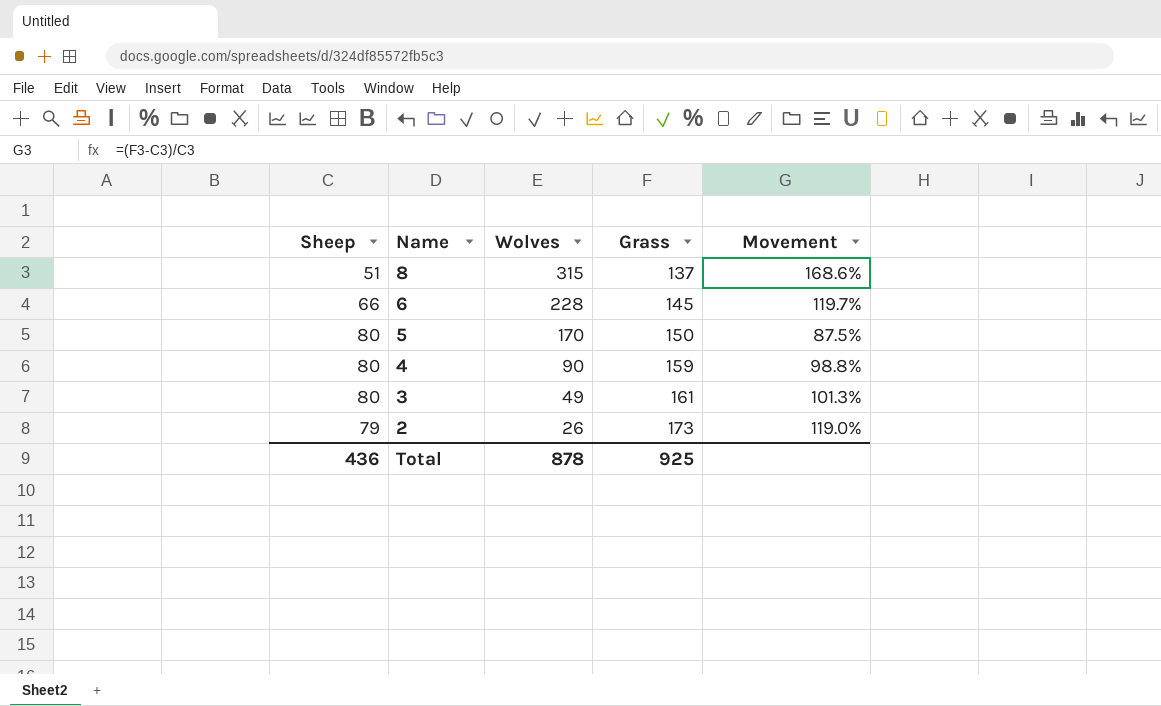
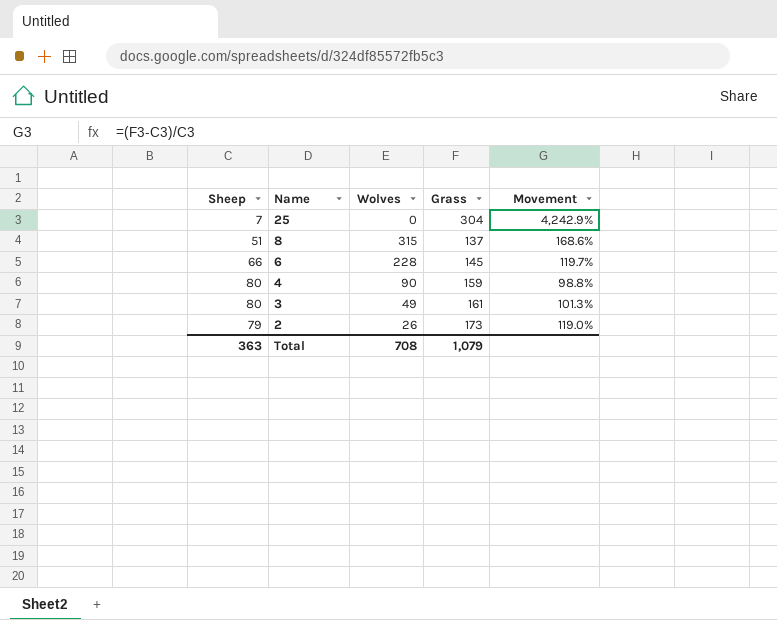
row 5: 80 | 170 | 150 | 87.5% -> none
row 25: none -> 7 | 0 | 304 | 4,242.9%
Total | Sheep: 436 -> 363
Total | Wolves: 878 -> 708
Total | Grass: 925 -> 1,079

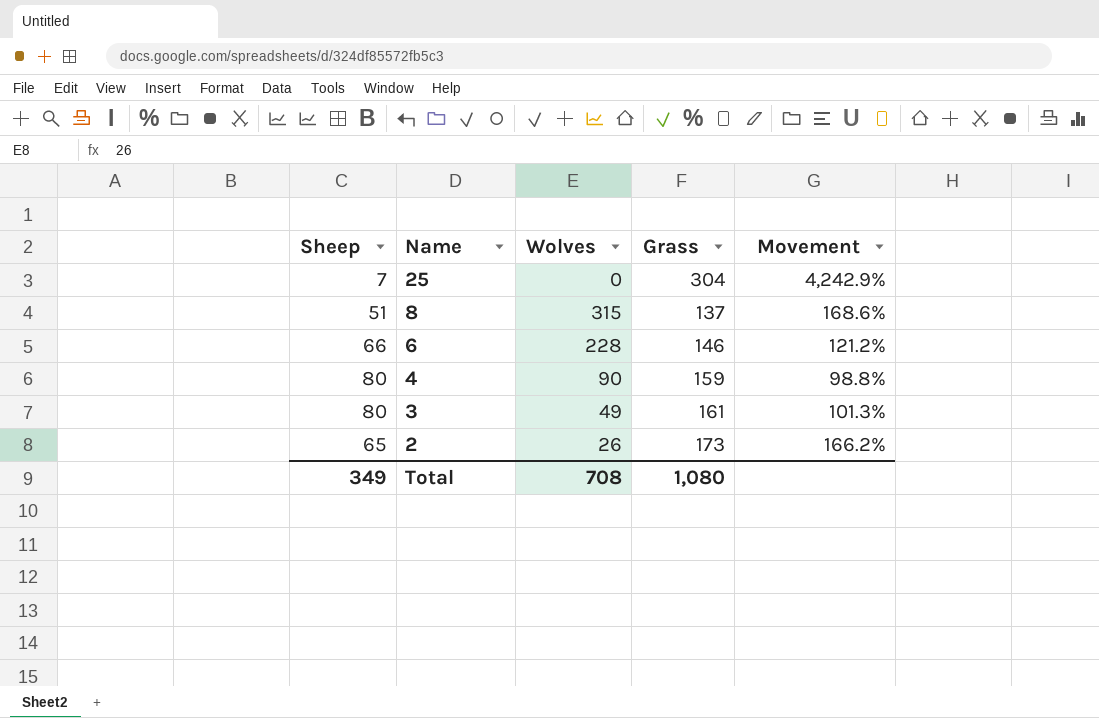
6 | Grass: 145 -> 146
6 | Movement: 119.7% -> 121.2%
2 | Sheep: 79 -> 65
2 | Movement: 119.0% -> 166.2%
Total | Sheep: 363 -> 349
Total | Grass: 1,079 -> 1,080

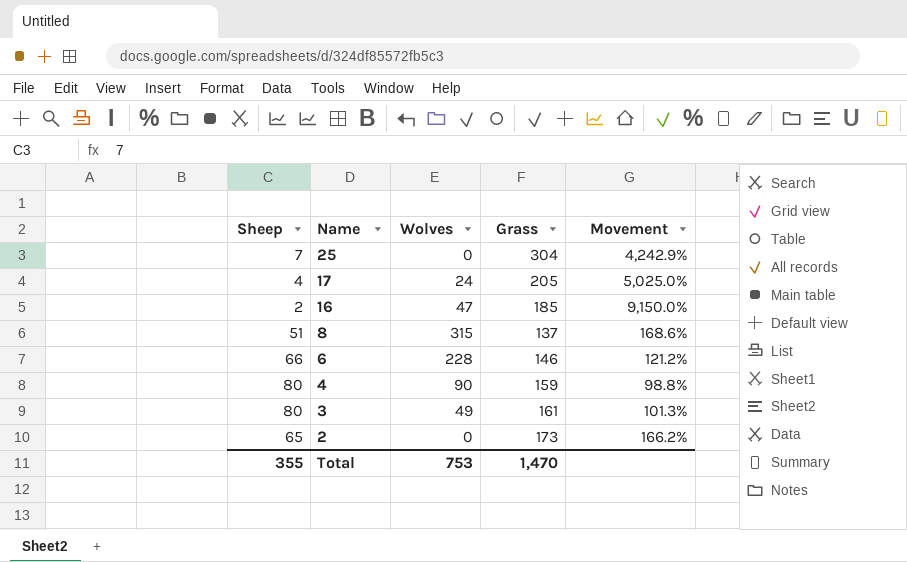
row 17: none -> 4 | 24 | 205 | 5,025.0%
row 16: none -> 2 | 47 | 185 | 9,150.0%
2 | Wolves: 26 -> 0
Total | Sheep: 349 -> 355
Total | Wolves: 708 -> 753
Total | Grass: 1,080 -> 1,470

